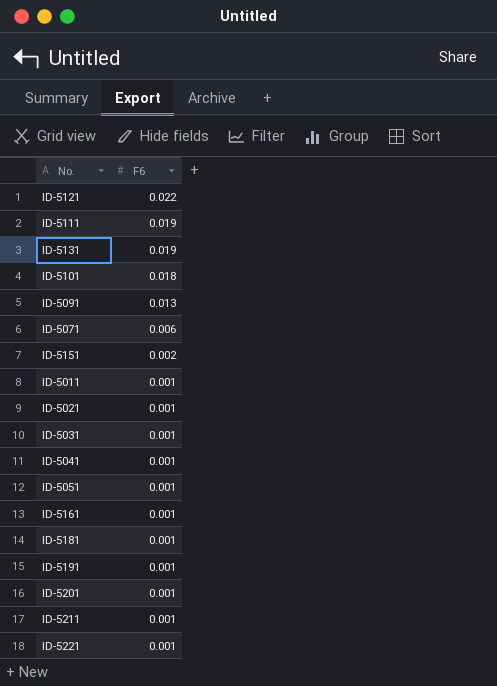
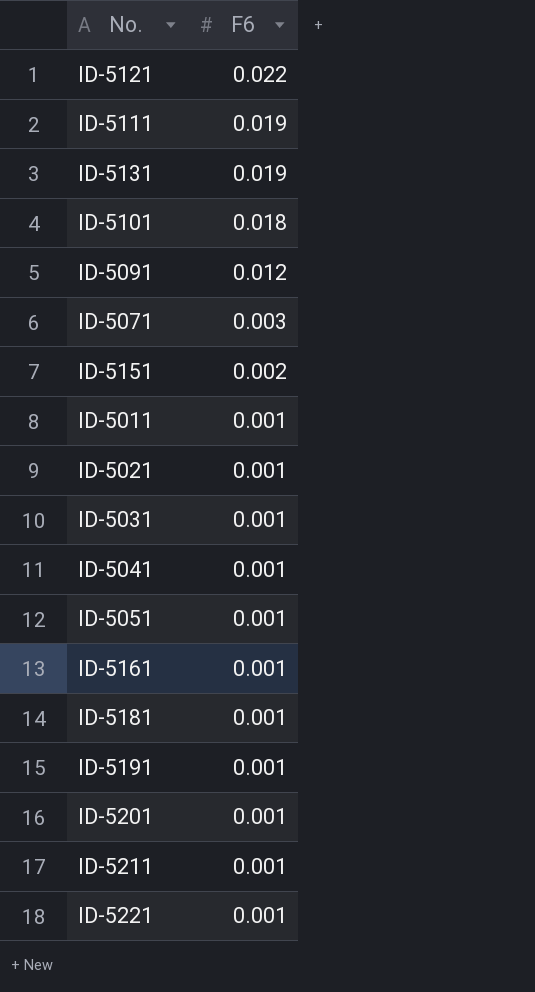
ID-5091 | F6: 0.013 -> 0.012
ID-5071 | F6: 0.006 -> 0.003

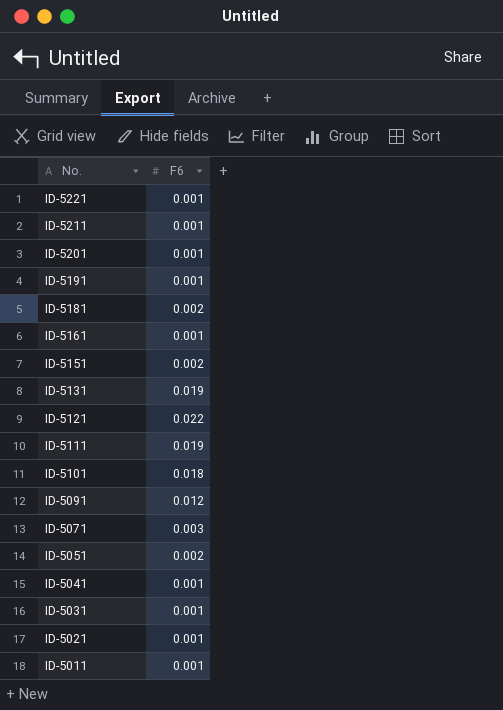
row order: F6 descending -> No. descending
ID-5181 | F6: 0.001 -> 0.002
ID-5051 | F6: 0.001 -> 0.002

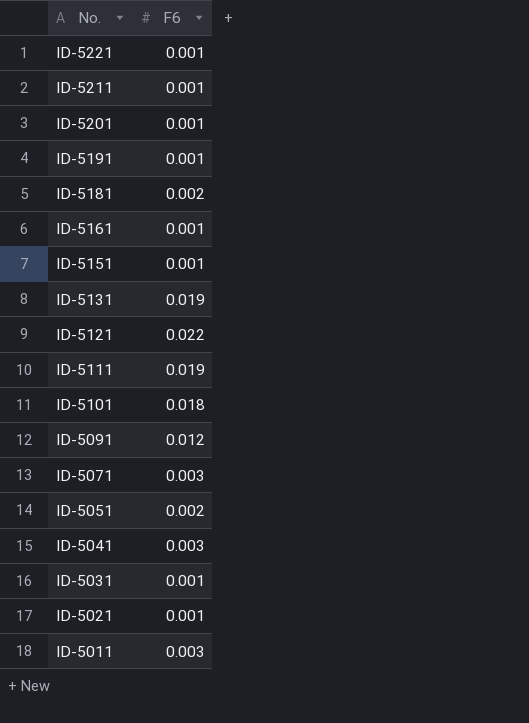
ID-5151 | F6: 0.002 -> 0.001
ID-5041 | F6: 0.001 -> 0.003
ID-5011 | F6: 0.001 -> 0.003

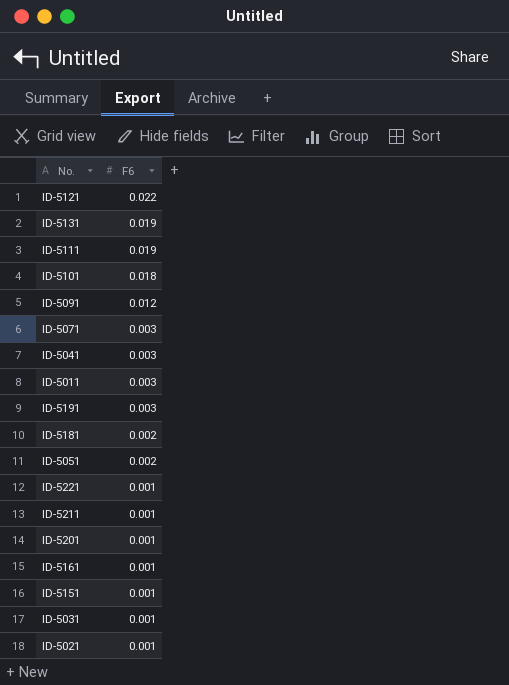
row order: No. descending -> F6 descending
ID-5191 | F6: 0.001 -> 0.003

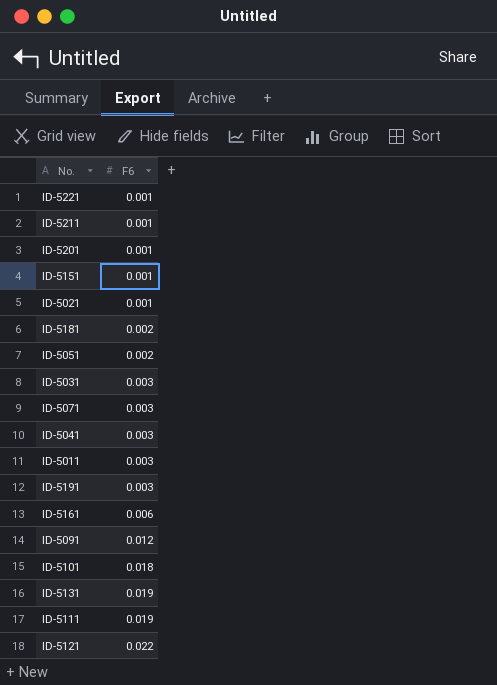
row order: F6 descending -> F6 ascending
ID-5031 | F6: 0.001 -> 0.003
ID-5161 | F6: 0.001 -> 0.006

